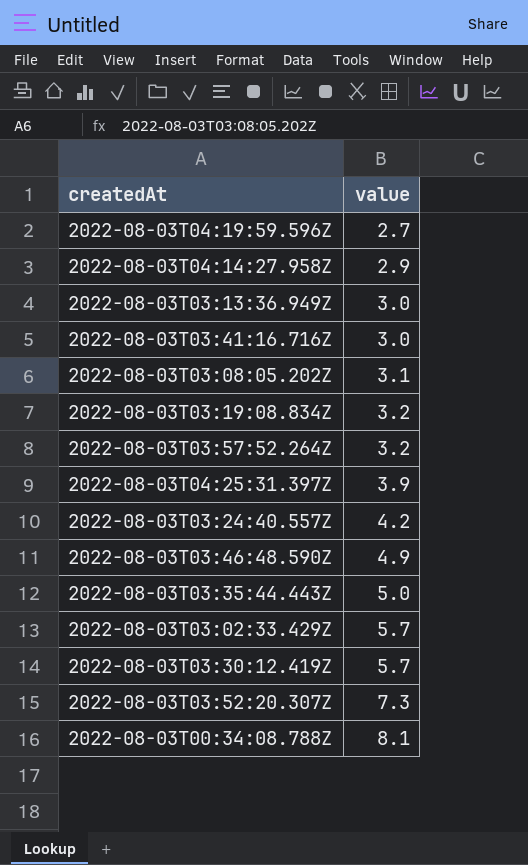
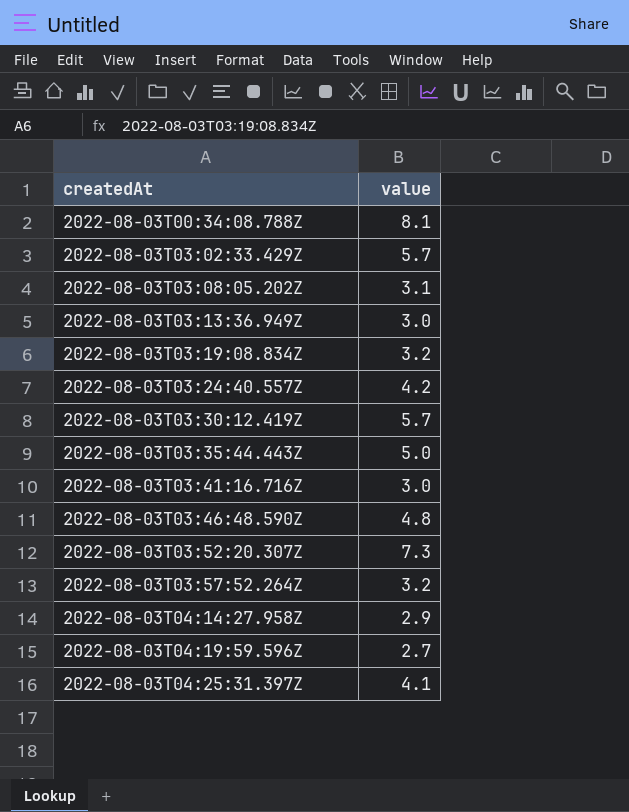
row order: value ascending -> createdAt ascending
2022-08-03T03:46:48.590Z | value: 4.9 -> 4.8
2022-08-03T04:25:31.397Z | value: 3.9 -> 4.1

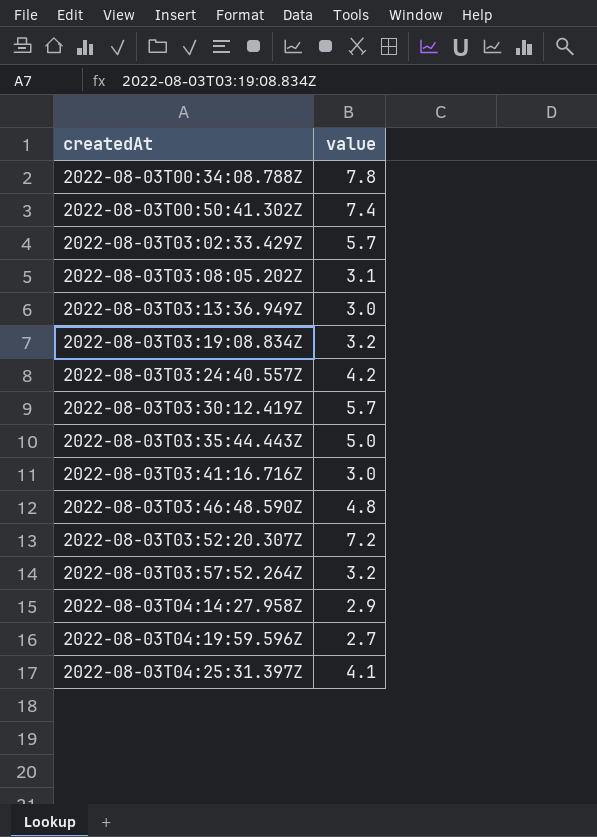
2022-08-03T00:34:08.788Z | value: 8.1 -> 7.8
row 2022-08-03T00:50:41.302Z: none -> 7.4
2022-08-03T03:52:20.307Z | value: 7.3 -> 7.2

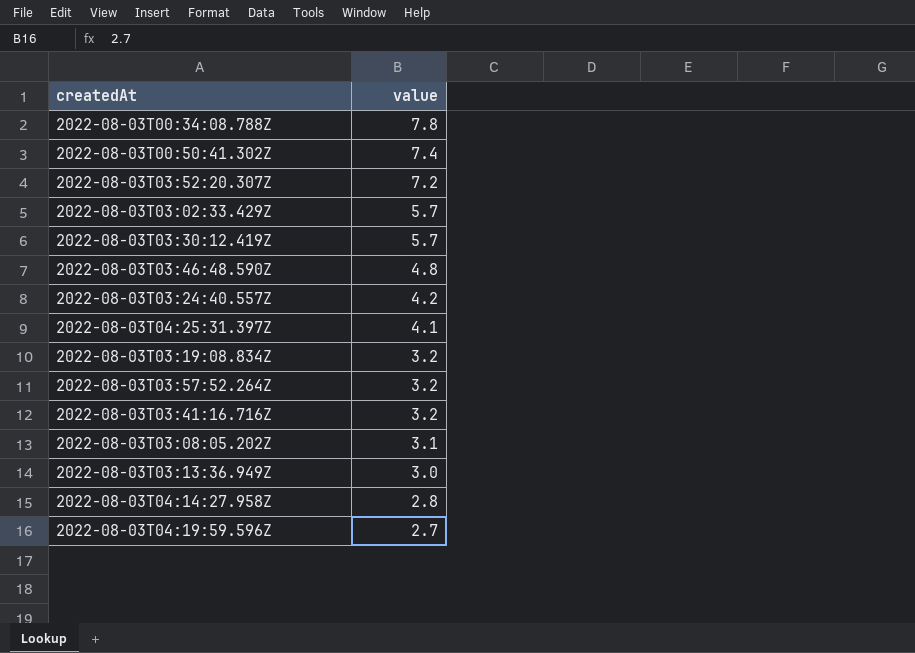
row order: createdAt ascending -> value descending
row 2022-08-03T03:35:44.443Z: 5.0 -> none
2022-08-03T03:41:16.716Z | value: 3.0 -> 3.2
2022-08-03T04:14:27.958Z | value: 2.9 -> 2.8

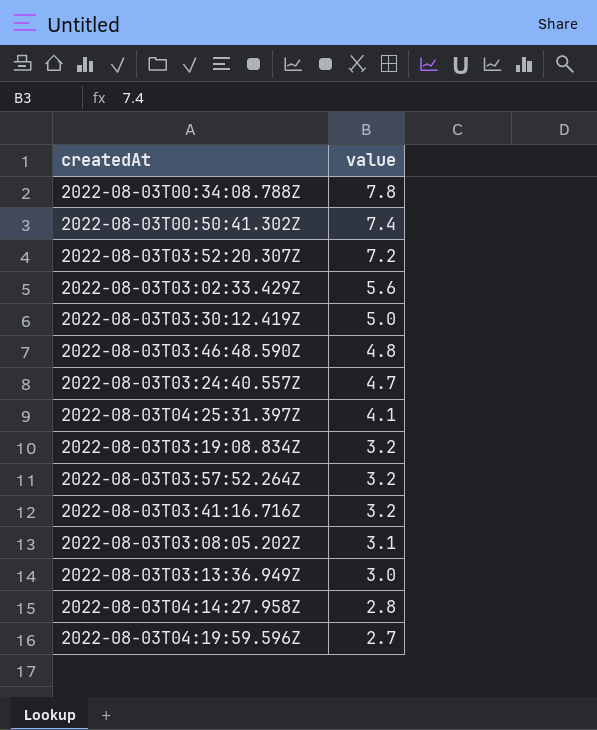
2022-08-03T03:02:33.429Z | value: 5.7 -> 5.6
2022-08-03T03:30:12.419Z | value: 5.7 -> 5.0
2022-08-03T03:24:40.557Z | value: 4.2 -> 4.7

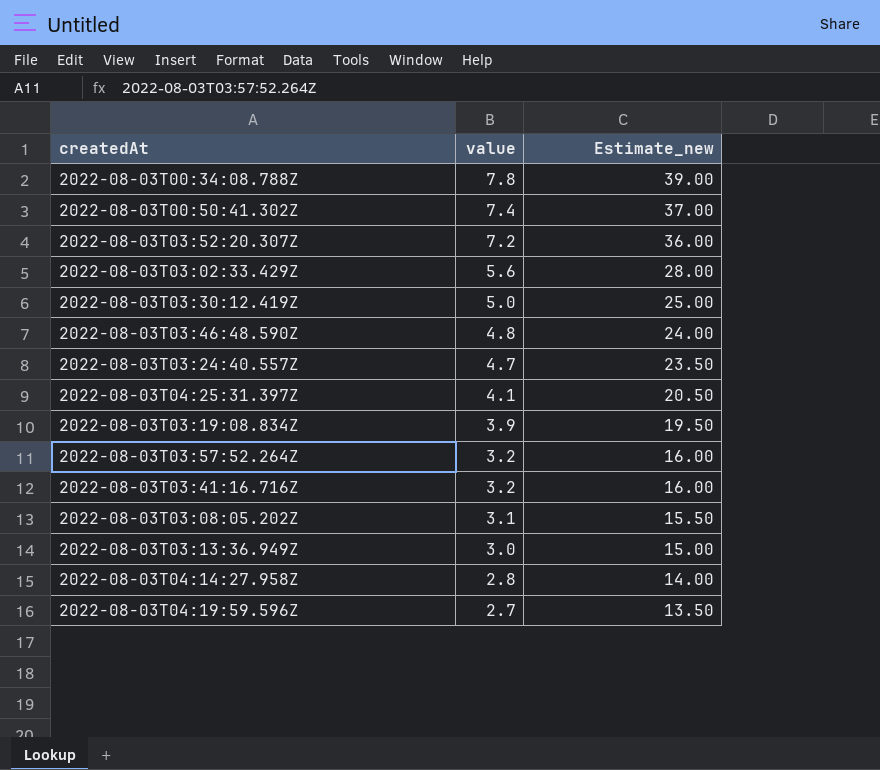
column Estimate_new | formula: none -> [value] * 5
2022-08-03T03:19:08.834Z | value: 3.2 -> 3.9

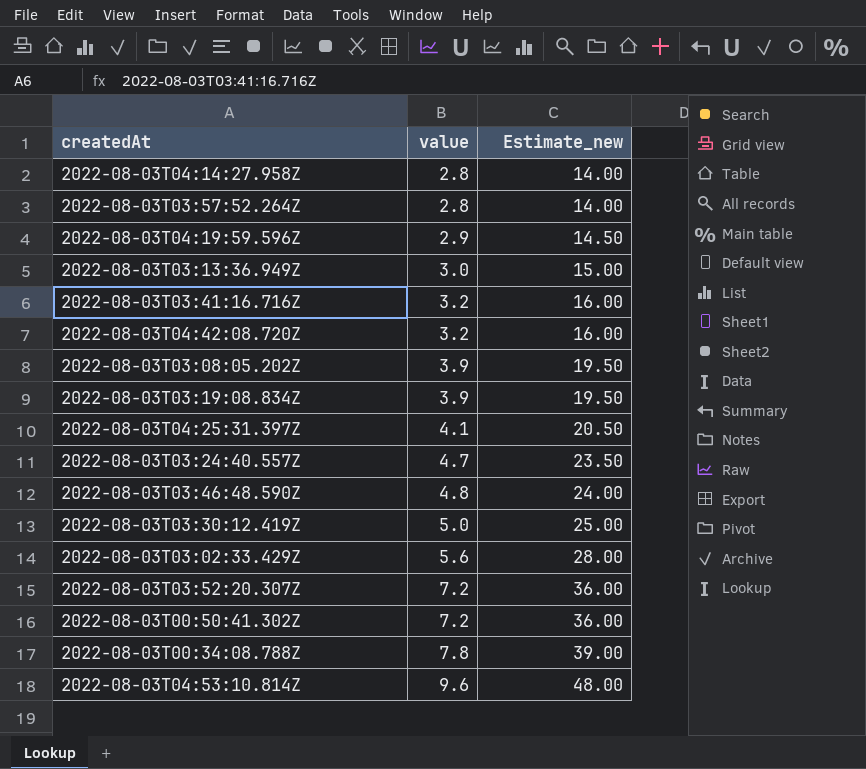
row order: value descending -> value ascending
2022-08-03T03:57:52.264Z | value: 3.2 -> 2.8
2022-08-03T03:57:52.264Z | Estimate_new: 16.00 -> 14.00
2022-08-03T04:19:59.596Z | value: 2.7 -> 2.9
2022-08-03T04:19:59.596Z | Estimate_new: 13.50 -> 14.50
row 2022-08-03T04:42:08.720Z: none -> 3.2 | 16.00
2022-08-03T03:08:05.202Z | value: 3.1 -> 3.9
2022-08-03T03:08:05.202Z | Estimate_new: 15.50 -> 19.50
2022-08-03T00:50:41.302Z | value: 7.4 -> 7.2
2022-08-03T00:50:41.302Z | Estimate_new: 37.00 -> 36.00
row 2022-08-03T04:53:10.814Z: none -> 9.6 | 48.00

